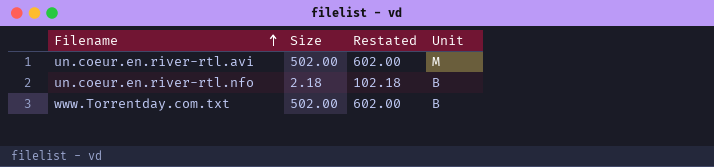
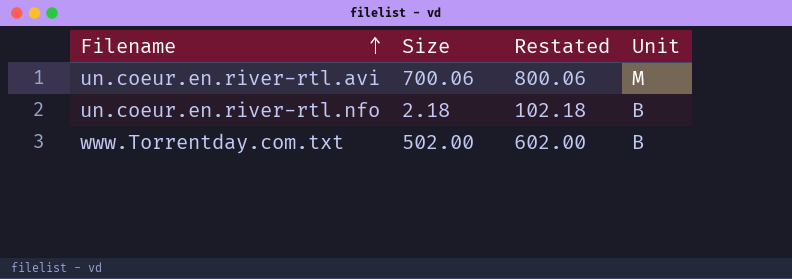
un.coeur.en.river-rtl.avi | Size: 502.00 -> 700.06
un.coeur.en.river-rtl.avi | Restated: 602.00 -> 800.06

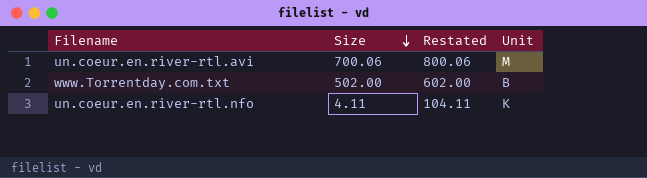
row order: Filename ascending -> Size descending
un.coeur.en.river-rtl.nfo | Size: 2.18 -> 4.11
un.coeur.en.river-rtl.nfo | Restated: 102.18 -> 104.11
un.coeur.en.river-rtl.nfo | Unit: B -> K

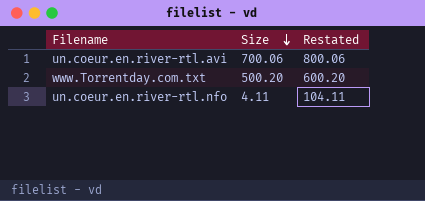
column Unit | position: 4 -> none
www.Torrentday.com.txt | Size: 502.00 -> 500.20
www.Torrentday.com.txt | Restated: 602.00 -> 600.20

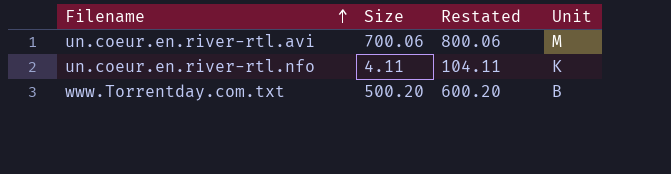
row order: Size descending -> Filename ascending
column Unit | position: none -> 4

